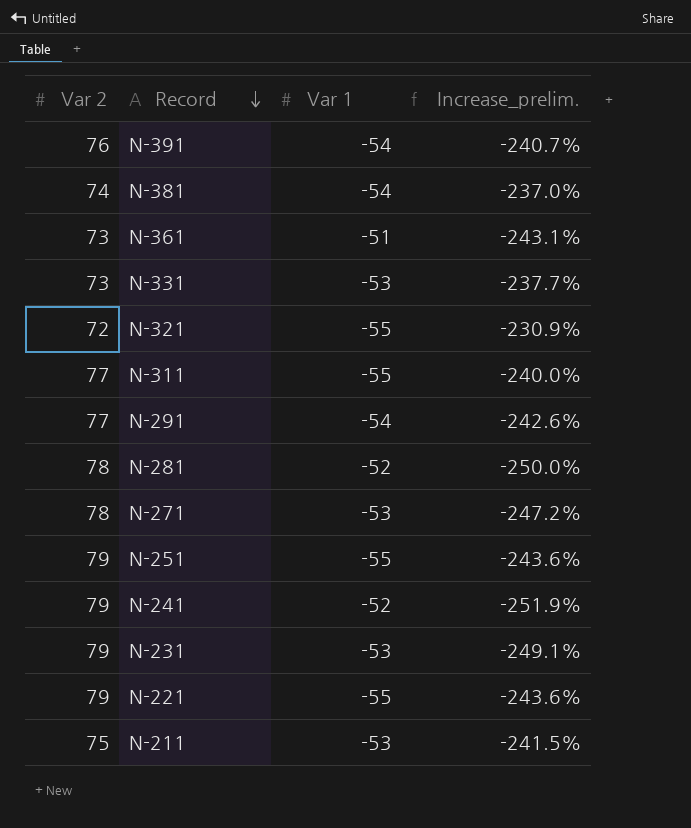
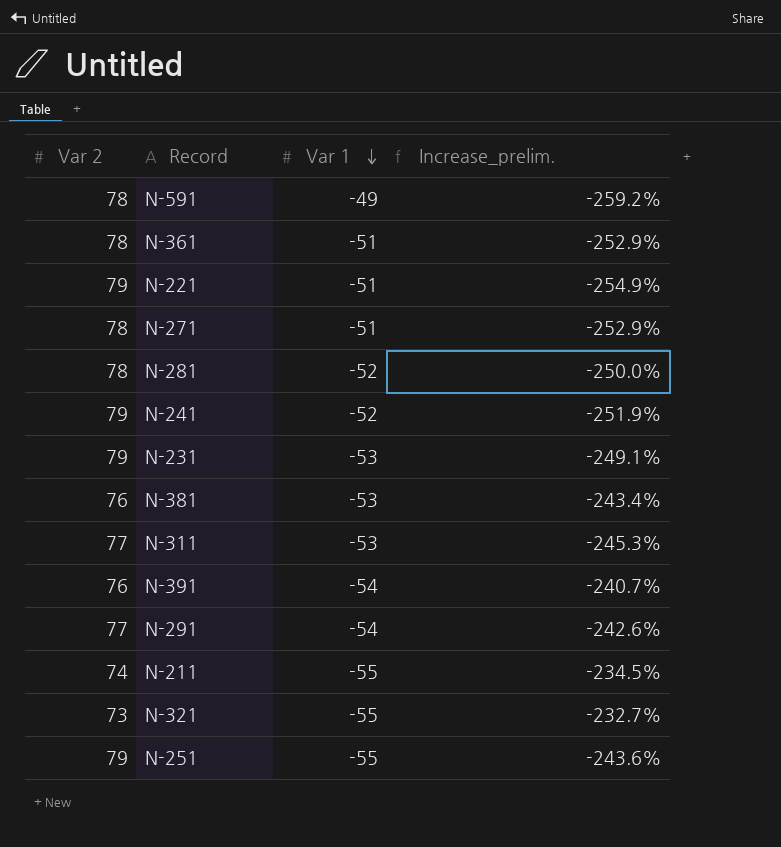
row order: Record descending -> Var 1 descending
row N-331: 73 | -53 | -237.7% -> none
row N-591: none -> 78 | -49 | -259.2%
N-361 | Var 2: 73 -> 78
N-361 | Increase_prelim.: -243.1% -> -252.9%
N-221 | Var 1: -55 -> -51
N-221 | Increase_prelim.: -243.6% -> -254.9%
N-271 | Var 1: -53 -> -51
N-271 | Increase_prelim.: -247.2% -> -252.9%
N-381 | Var 2: 74 -> 76
N-381 | Var 1: -54 -> -53
N-381 | Increase_prelim.: -237.0% -> -243.4%
N-311 | Var 1: -55 -> -53
N-311 | Increase_prelim.: -240.0% -> -245.3%
N-211 | Var 2: 75 -> 74
N-211 | Var 1: -53 -> -55
N-211 | Increase_prelim.: -241.5% -> -234.5%
N-321 | Var 2: 72 -> 73
N-321 | Increase_prelim.: -230.9% -> -232.7%

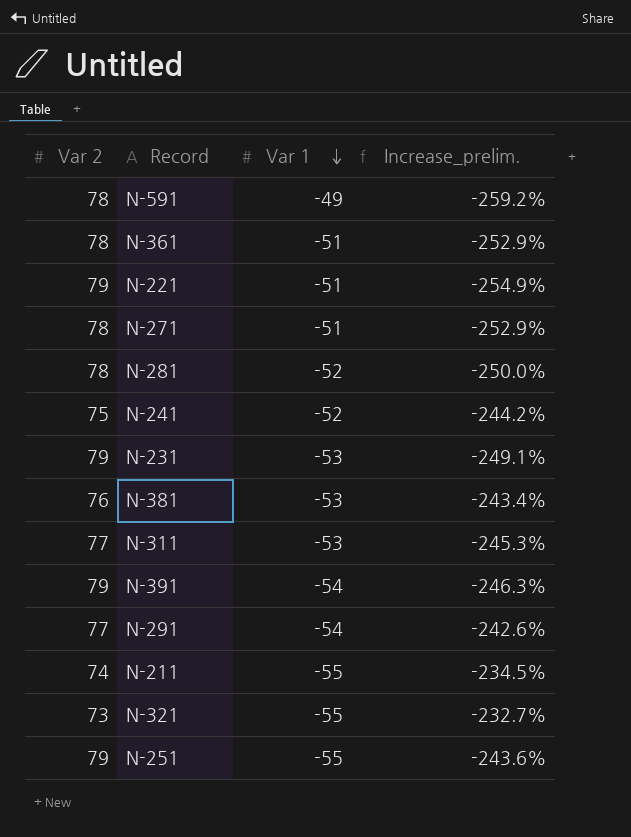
N-241 | Var 2: 79 -> 75
N-241 | Increase_prelim.: -251.9% -> -244.2%
N-391 | Var 2: 76 -> 79
N-391 | Increase_prelim.: -240.7% -> -246.3%

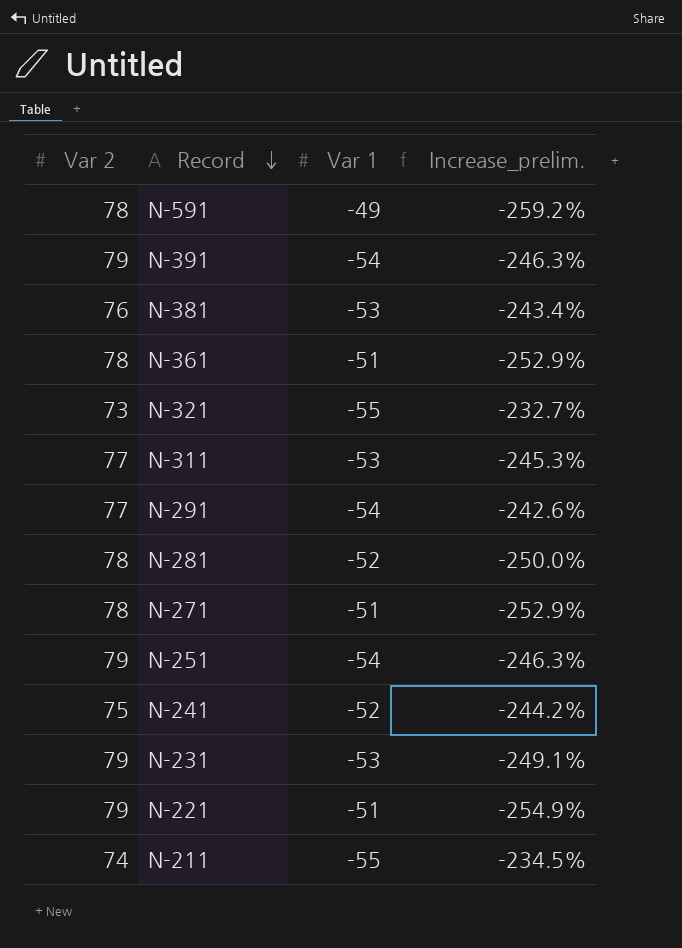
row order: Var 1 descending -> Record descending
N-251 | Var 1: -55 -> -54
N-251 | Increase_prelim.: -243.6% -> -246.3%

